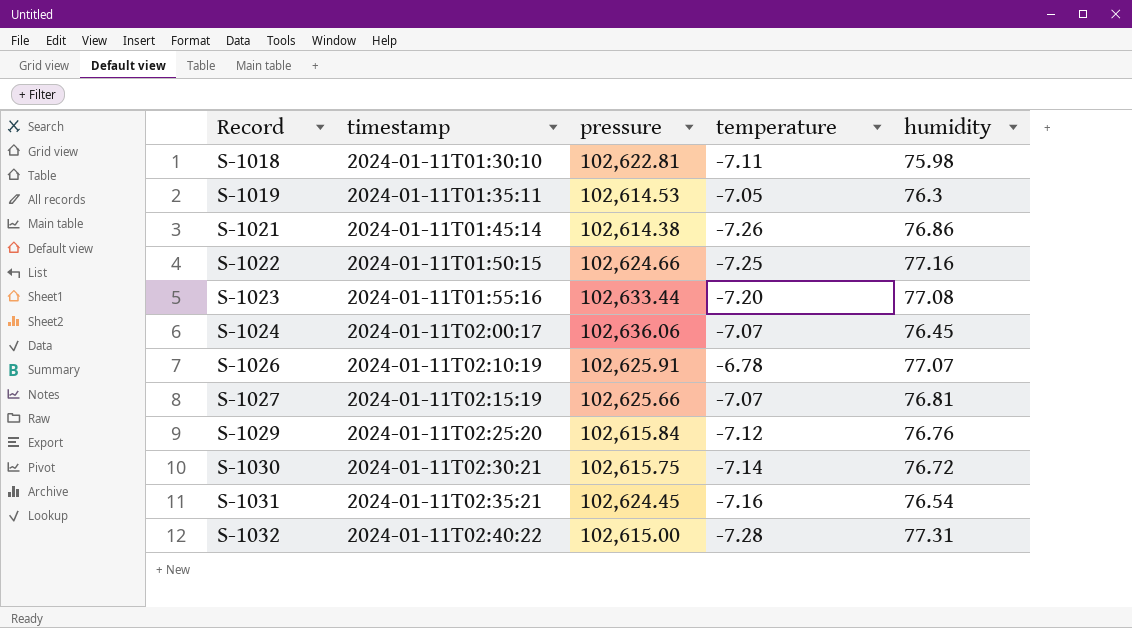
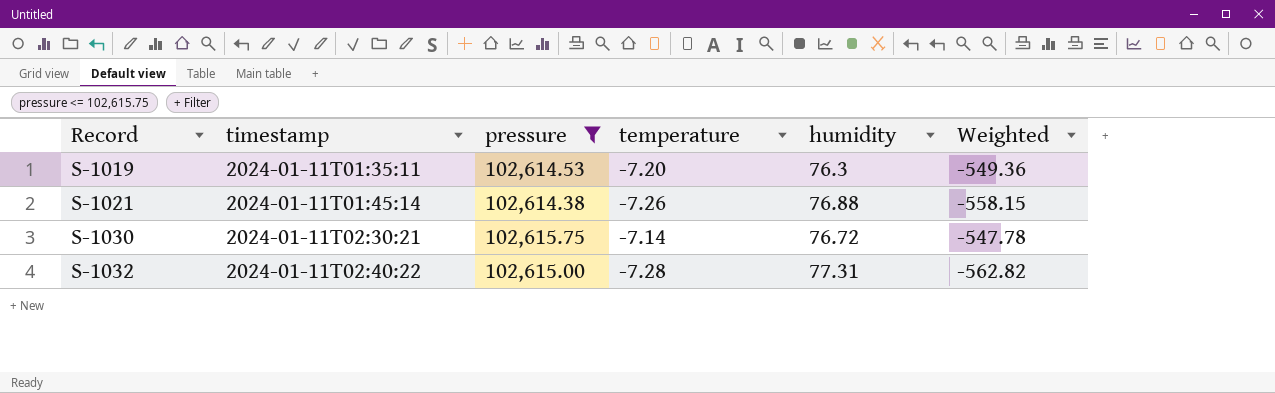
filter: none -> pressure <= 102,615.75
column Weighted | formula: none -> [temperature] * [humidity]
S-1019 | temperature: -7.05 -> -7.20
S-1021 | humidity: 76.86 -> 76.88

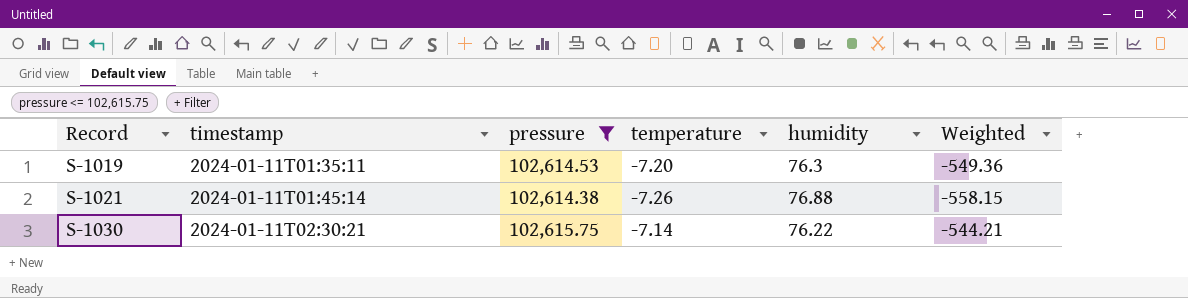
row S-1032: 2024-01-11T02:40:22 | 102,615.00 | -7.28 | 77.31 | -562.82 -> none
S-1030 | humidity: 76.72 -> 76.22
S-1030 | Weighted: -547.78 -> -544.21

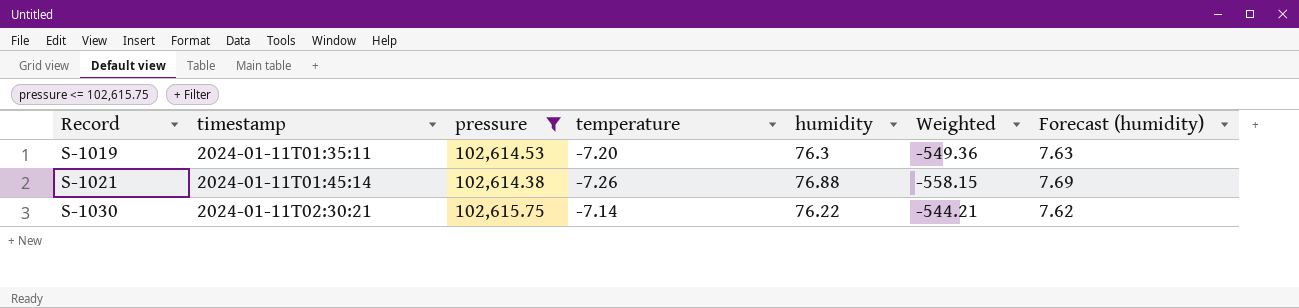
column Forecast (humidity) | formula: none -> [humidity] * 0.1

